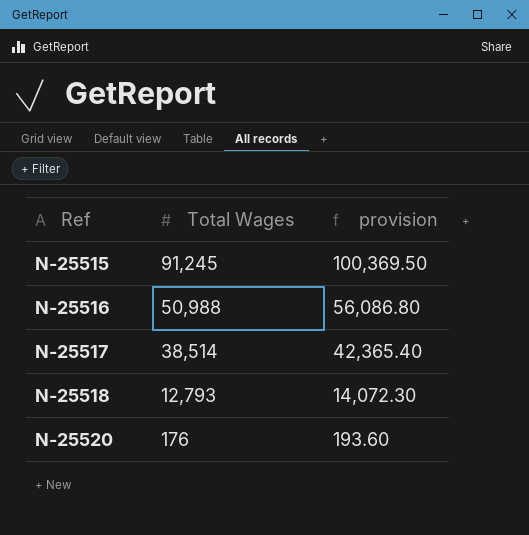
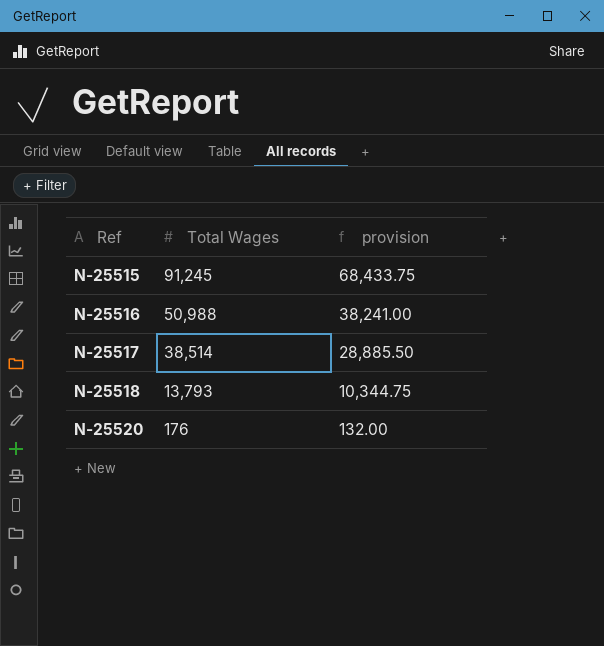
column provision | formula: [Total Wages] * 1.1 -> [Total Wages] * 0.75
N-25518 | Total Wages: 12,793 -> 13,793

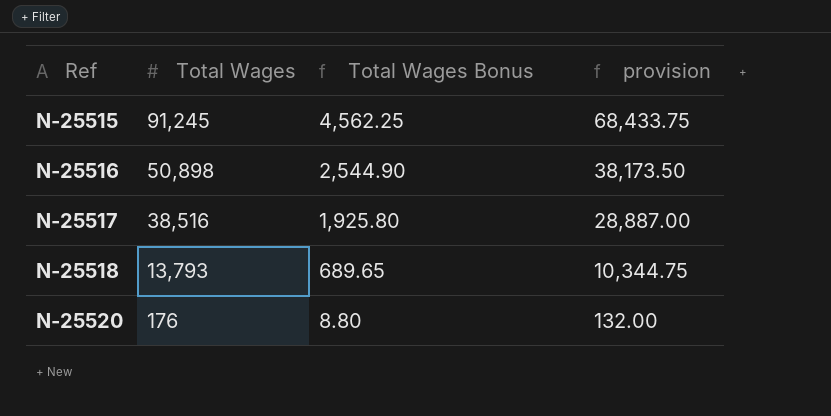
column Total Wages Bonus | formula: none -> [Total Wages] * 0.05
N-25516 | Total Wages: 50,988 -> 50,898
N-25516 | provision: 38,241.00 -> 38,173.50
N-25517 | Total Wages: 38,514 -> 38,516
N-25517 | provision: 28,885.50 -> 28,887.00

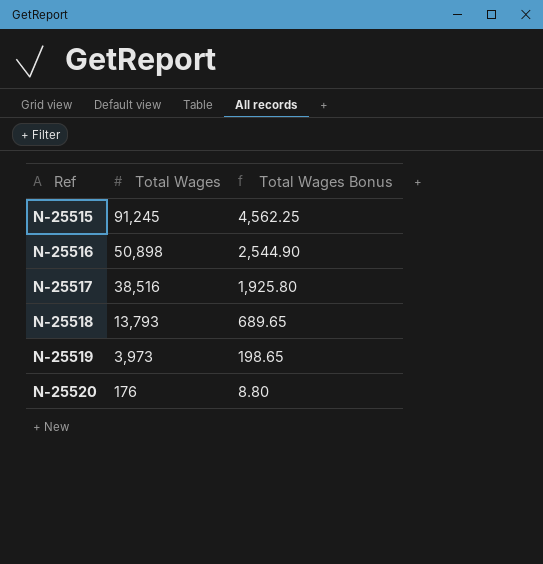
column provision | formula: [Total Wages] * 0.75 -> none
row N-25519: none -> 3,973 | 198.65

